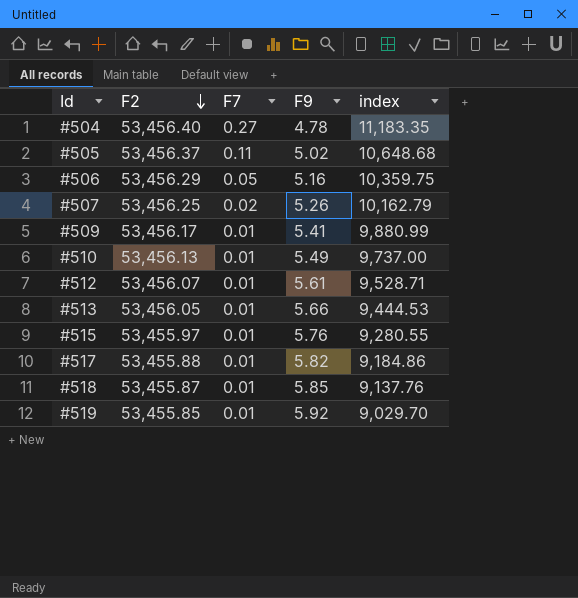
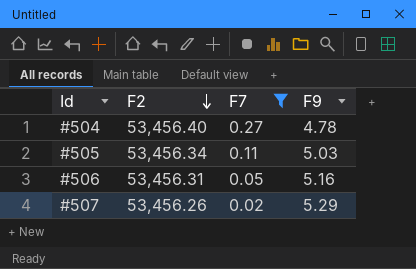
filter: none -> F7 != 0.01
column index | formula: [F2] / [F9] -> none
#505 | F2: 53,456.37 -> 53,456.34
#505 | F9: 5.02 -> 5.03
#506 | F2: 53,456.29 -> 53,456.31
#507 | F2: 53,456.25 -> 53,456.26
#507 | F9: 5.26 -> 5.29

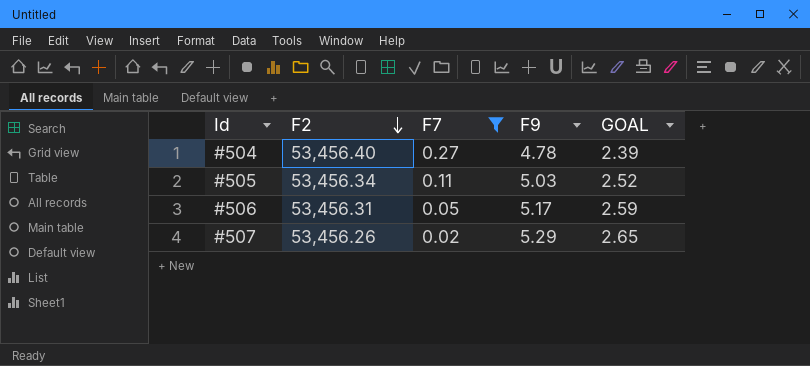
column GOAL | formula: none -> [F9] * 0.5
#506 | F9: 5.16 -> 5.17

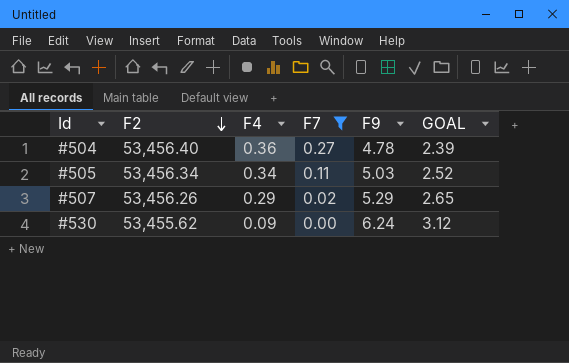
column F4 | position: none -> 3
row #506: 53,456.31 | 0.05 | 5.17 | 2.59 -> none
row #530: none -> 53,455.62 | 0.09 | 0.00 | 6.24 | 3.12

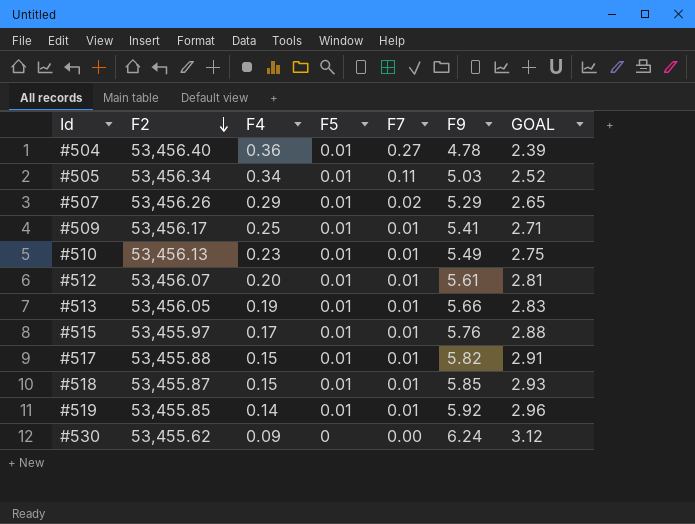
filter: F7 != 0.01 -> none
column F5 | position: none -> 4

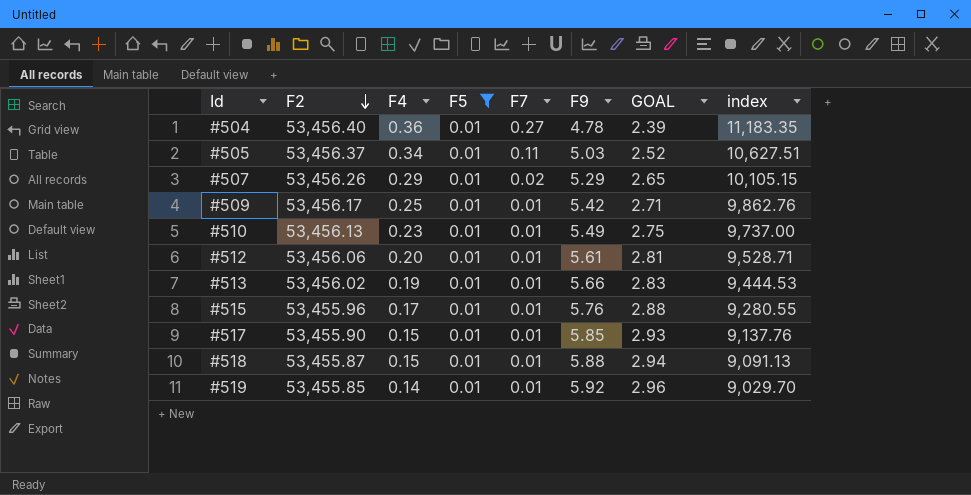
filter: none -> F5 = 0.01
column index | formula: none -> [F2] / [F9]
#505 | F2: 53,456.34 -> 53,456.37
#509 | F9: 5.41 -> 5.42
#512 | F2: 53,456.07 -> 53,456.06
#513 | F2: 53,456.05 -> 53,456.02
#515 | F2: 53,455.97 -> 53,455.96
#517 | F2: 53,455.88 -> 53,455.90
#517 | F9: 5.82 -> 5.85
#517 | GOAL: 2.91 -> 2.93
#518 | F9: 5.85 -> 5.88
#518 | GOAL: 2.93 -> 2.94

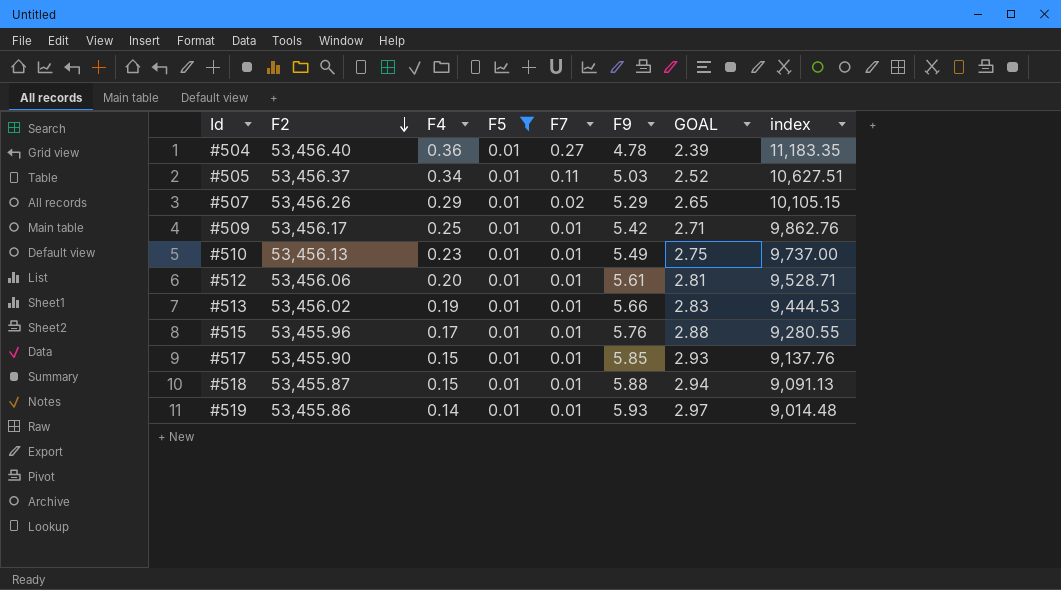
#519 | F2: 53,455.85 -> 53,455.86
#519 | F9: 5.92 -> 5.93
#519 | GOAL: 2.96 -> 2.97
#519 | index: 9,029.70 -> 9,014.48

